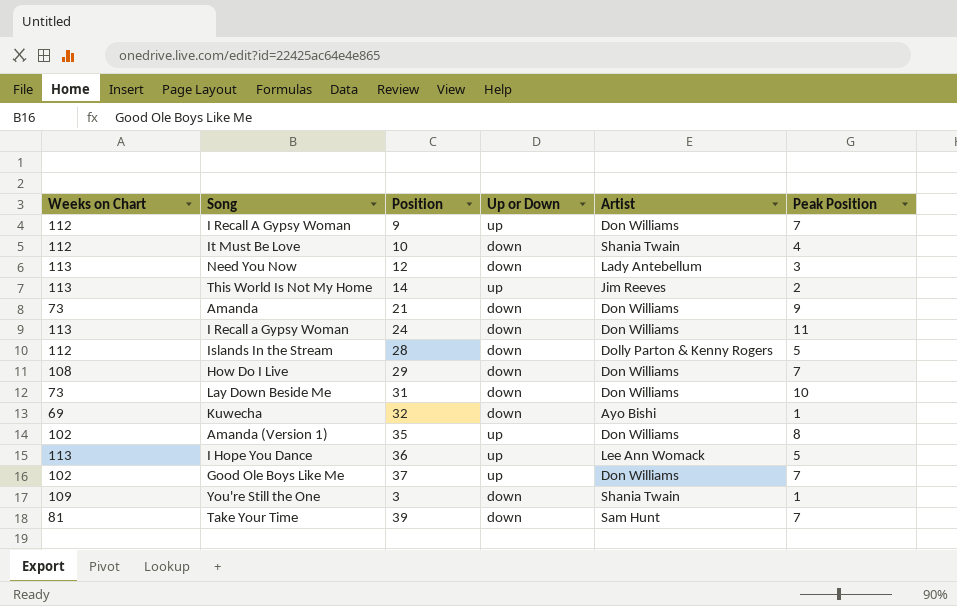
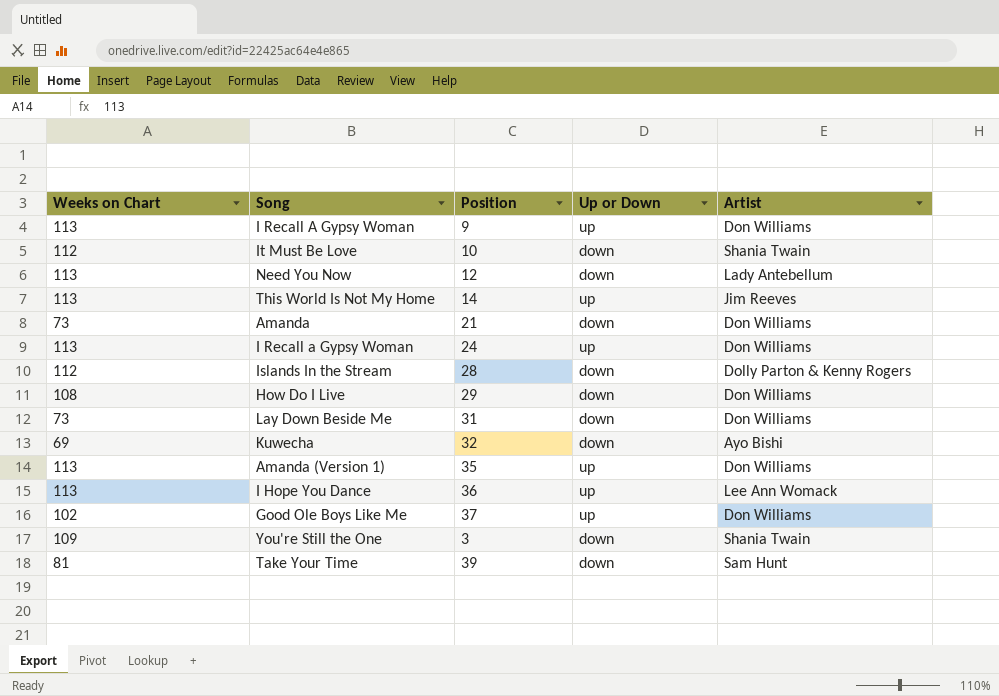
column Peak Position | position: 6 -> none
I Recall A Gypsy Woman | Weeks on Chart: 112 -> 113
I Recall a Gypsy Woman | Up or Down: down -> up
Amanda (Version 1) | Weeks on Chart: 102 -> 113

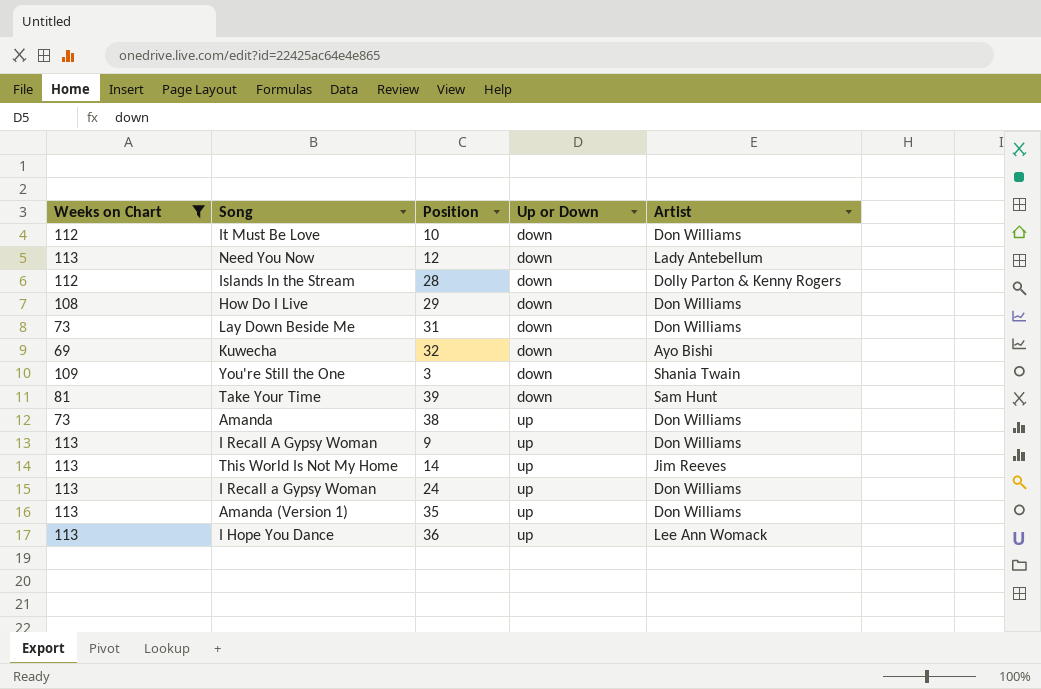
filter: none -> Weeks on Chart != 102
row order: none -> Up or Down ascending
It Must Be Love | Artist: Shania Twain -> Don Williams
Amanda | Position: 21 -> 38
Amanda | Up or Down: down -> up

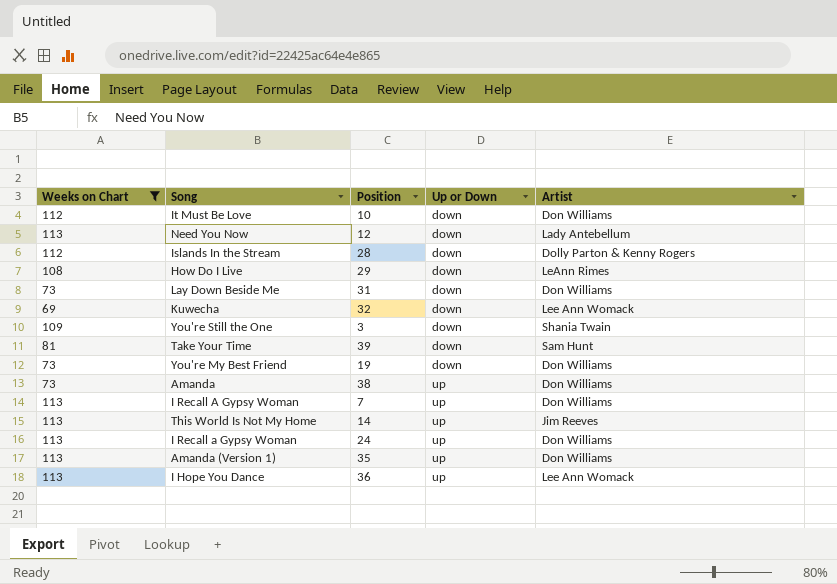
How Do I Live | Artist: Don Williams -> LeAnn Rimes
Kuwecha | Artist: Ayo Bishi -> Lee Ann Womack
row You're My Best Friend: none -> 73 | 19 | down | Don Williams
I Recall A Gypsy Woman | Position: 9 -> 7

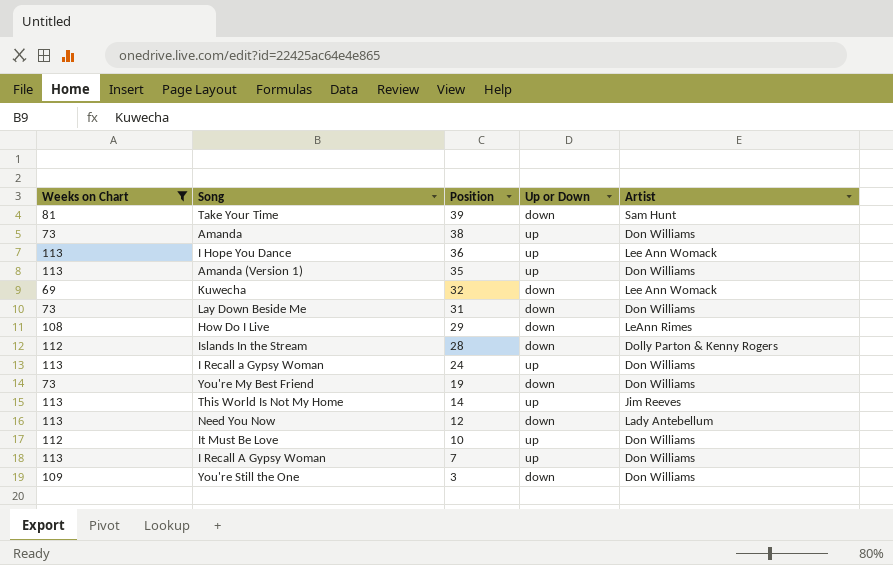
row order: Up or Down ascending -> Position descending
It Must Be Love | Up or Down: down -> up
You're Still the One | Artist: Shania Twain -> Don Williams

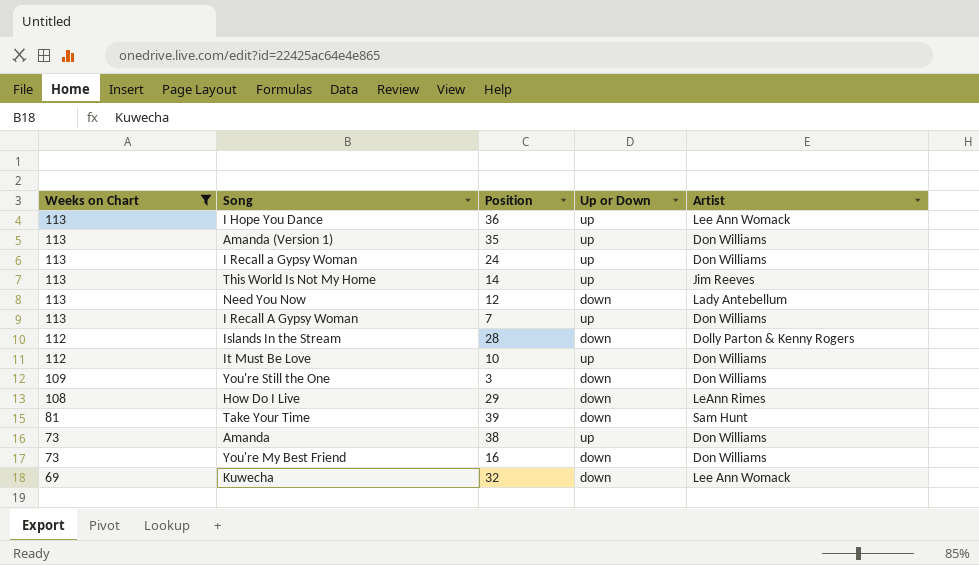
row order: Position descending -> Weeks on Chart descending
row Lay Down Beside Me: 73 | 31 | down | Don Williams -> none
You're My Best Friend | Position: 19 -> 16

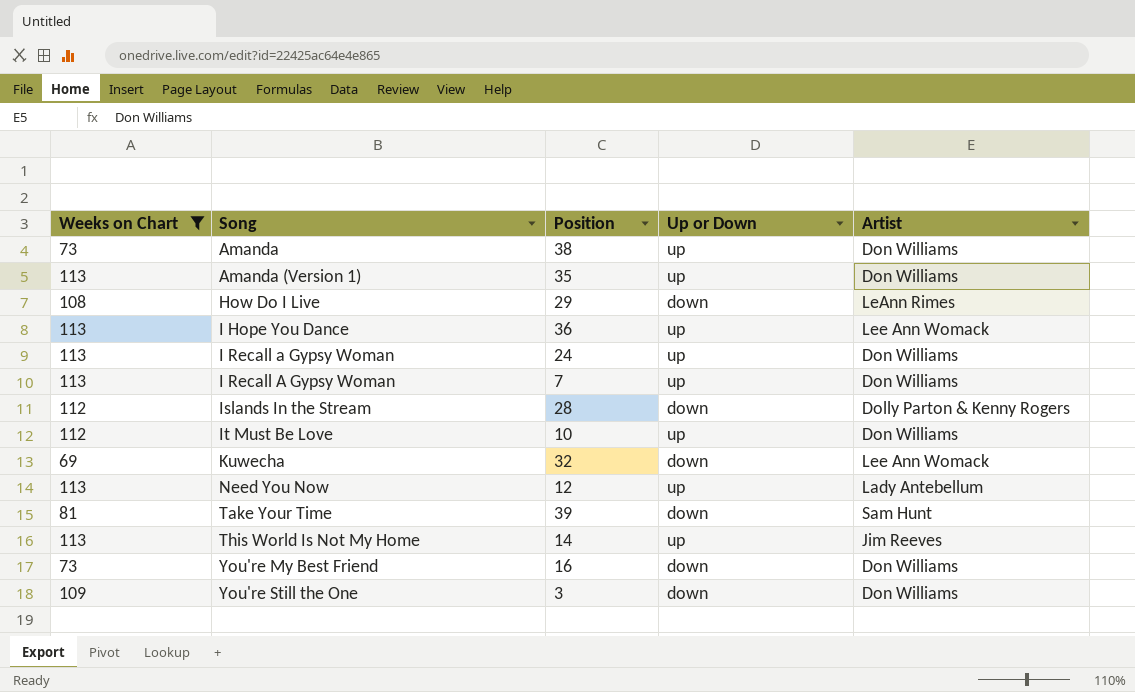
row order: Weeks on Chart descending -> Song ascending
Need You Now | Up or Down: down -> up

